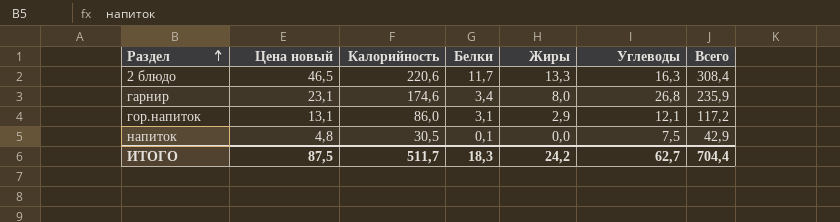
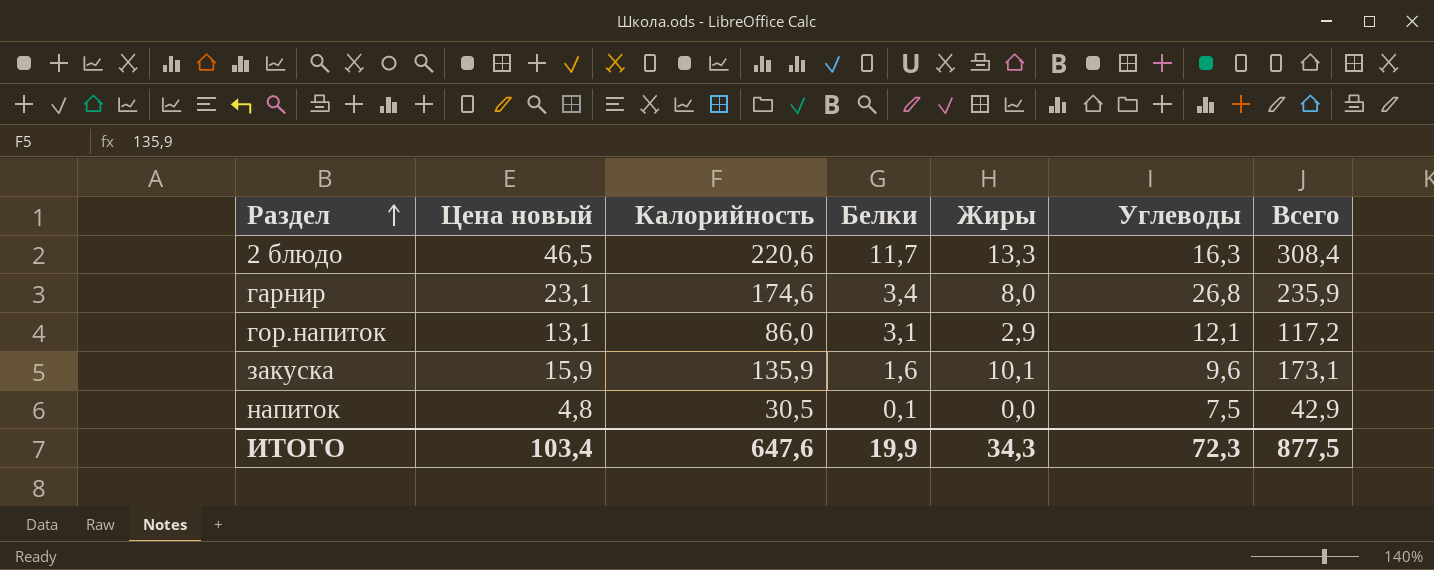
row закуска: none -> 15,9 | 135,9 | 1,6 | 10,1 | 9,6 | 173,1
ИТОГО | Цена новый: 87,5 -> 103,4
ИТОГО | Калорийность: 511,7 -> 647,6
ИТОГО | Белки: 18,3 -> 19,9
ИТОГО | Жиры: 24,2 -> 34,3
ИТОГО | Углеводы: 62,7 -> 72,3
ИТОГО | Всего: 704,4 -> 877,5

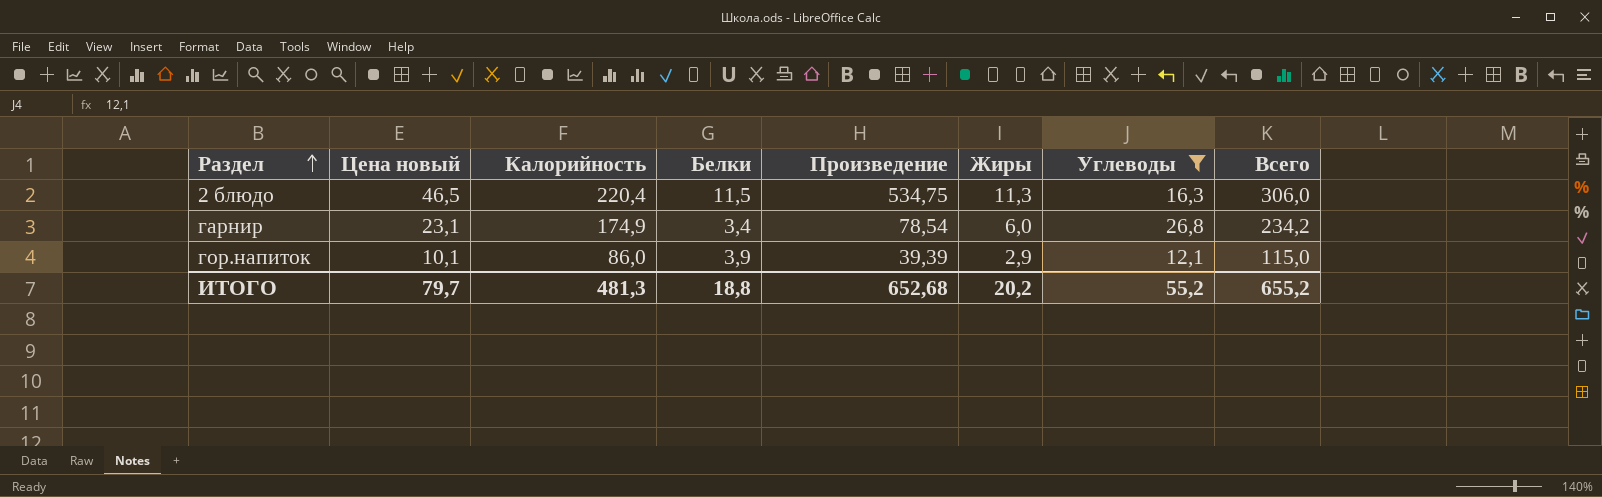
filter: none -> Углеводы >= 12,1
column Произведение | formula: none -> [Цена новый] * [Белки]
2 блюдо | Калорийность: 220,6 -> 220,4
2 блюдо | Белки: 11,7 -> 11,5
2 блюдо | Жиры: 13,3 -> 11,3
2 блюдо | Всего: 308,4 -> 306,0
гарнир | Калорийность: 174,6 -> 174,9
гарнир | Жиры: 8,0 -> 6,0
гарнир | Всего: 235,9 -> 234,2
гор.напиток | Цена новый: 13,1 -> 10,1
гор.напиток | Белки: 3,1 -> 3,9
гор.напиток | Всего: 117,2 -> 115,0
ИТОГО | Цена новый: 103,4 -> 79,7
ИТОГО | Калорийность: 647,6 -> 481,3
ИТОГО | Белки: 19,9 -> 18,8
ИТОГО | Жиры: 34,3 -> 20,2
ИТОГО | Углеводы: 72,3 -> 55,2
ИТОГО | Всего: 877,5 -> 655,2

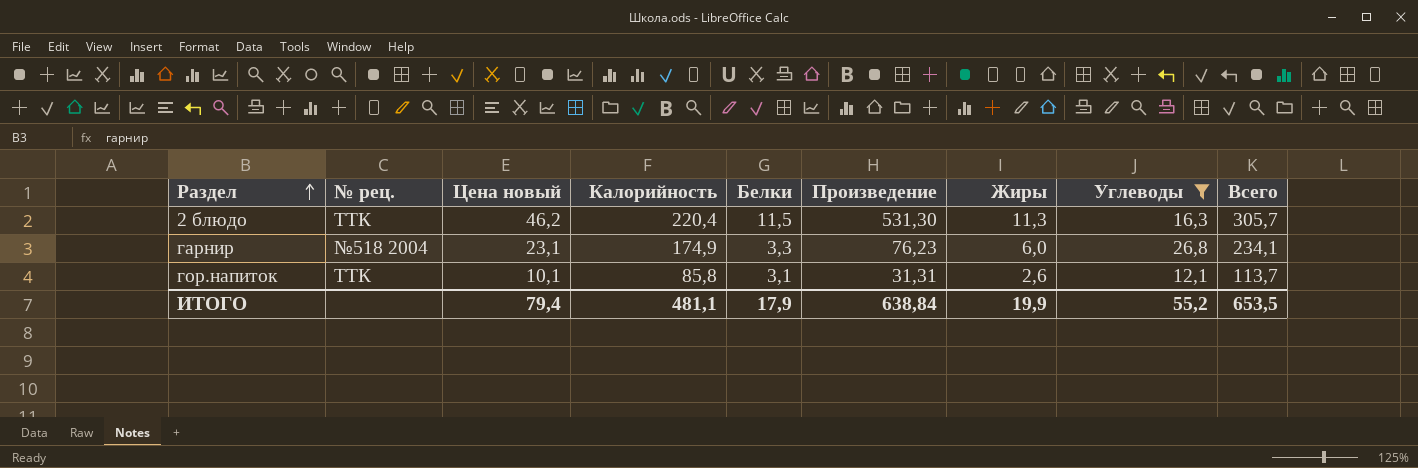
column № рец. | position: none -> 2
2 блюдо | Цена новый: 46,5 -> 46,2
2 блюдо | Произведение: 534,75 -> 531,30
2 блюдо | Всего: 306,0 -> 305,7
гарнир | Белки: 3,4 -> 3,3
гарнир | Произведение: 78,54 -> 76,23
гарнир | Всего: 234,2 -> 234,1
гор.напиток | Калорийность: 86,0 -> 85,8
гор.напиток | Белки: 3,9 -> 3,1
гор.напиток | Произведение: 39,39 -> 31,31
гор.напиток | Жиры: 2,9 -> 2,6
гор.напиток | Всего: 115,0 -> 113,7
ИТОГО | Цена новый: 79,7 -> 79,4
ИТОГО | Калорийность: 481,3 -> 481,1
ИТОГО | Белки: 18,8 -> 17,9
ИТОГО | Произведение: 652,68 -> 638,84
ИТОГО | Жиры: 20,2 -> 19,9
ИТОГО | Всего: 655,2 -> 653,5

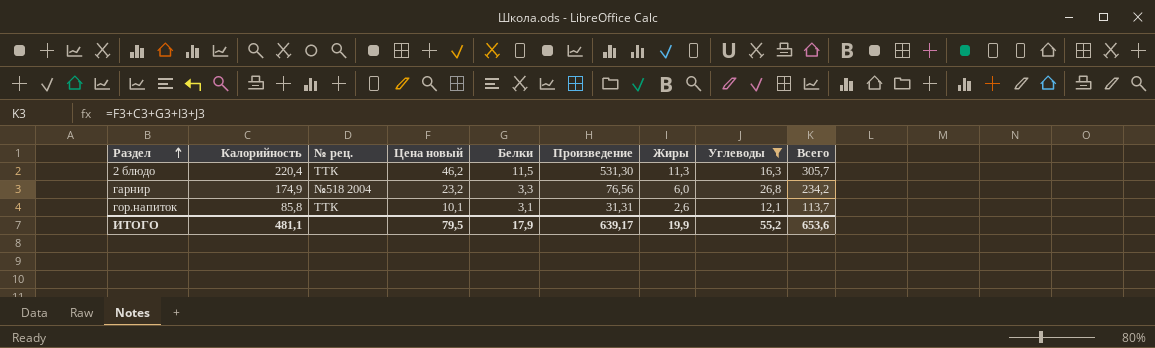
column Калорийность | position: 4 -> 2
гарнир | Цена новый: 23,1 -> 23,2
гарнир | Произведение: 76,23 -> 76,56
гарнир | Всего: 234,1 -> 234,2
ИТОГО | Цена новый: 79,4 -> 79,5
ИТОГО | Произведение: 638,84 -> 639,17
ИТОГО | Всего: 653,5 -> 653,6

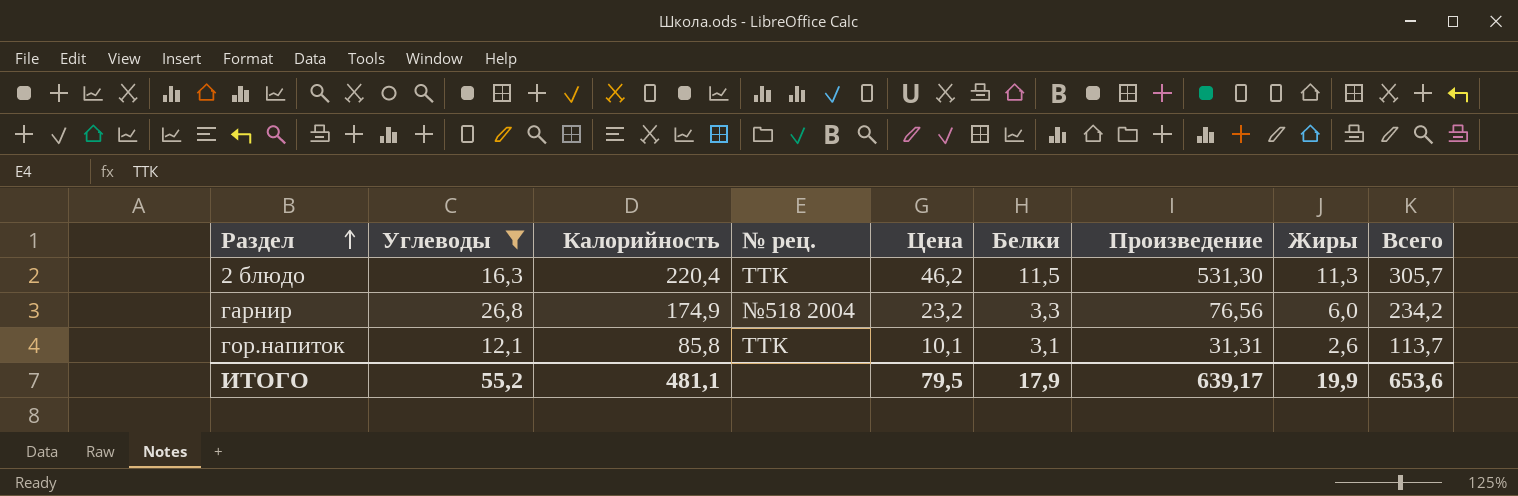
column Углеводы | position: 8 -> 2
column name: Цена новый -> Цена

